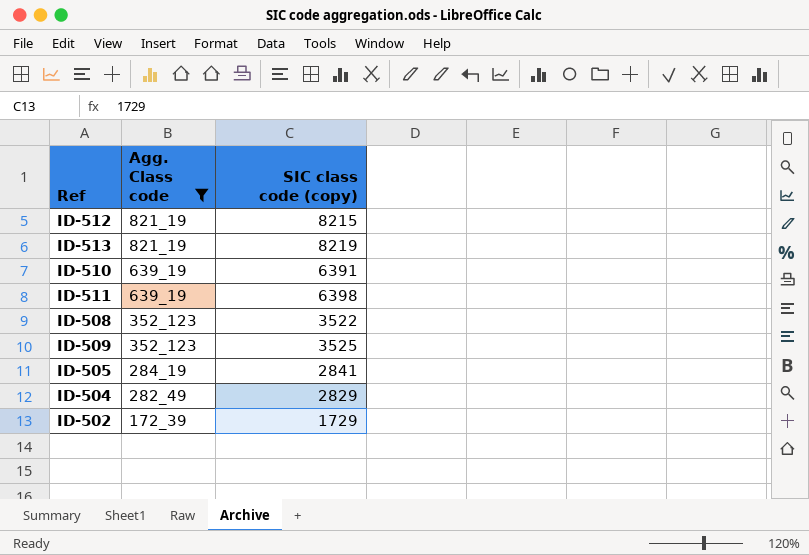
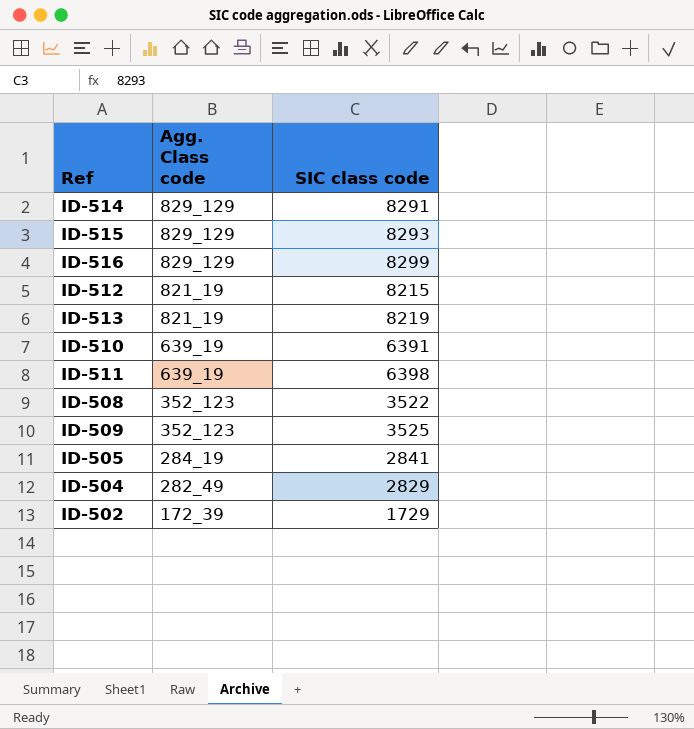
filter: Agg. Class code != 829_129 -> none
column name: SIC class code (copy) -> SIC class code

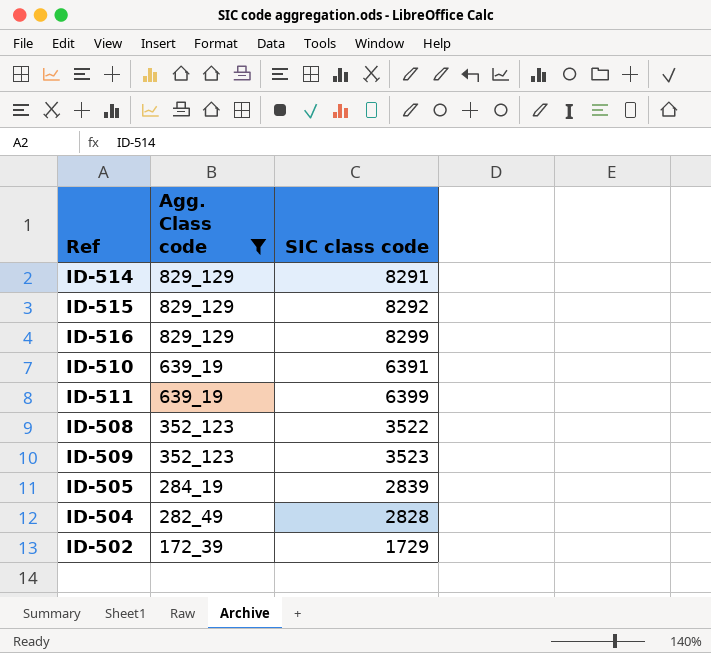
filter: none -> Agg. Class code != 821_19
ID-515 | SIC class code: 8293 -> 8292
ID-511 | SIC class code: 6398 -> 6399
ID-509 | SIC class code: 3525 -> 3523
ID-505 | SIC class code: 2841 -> 2839
ID-504 | SIC class code: 2829 -> 2828

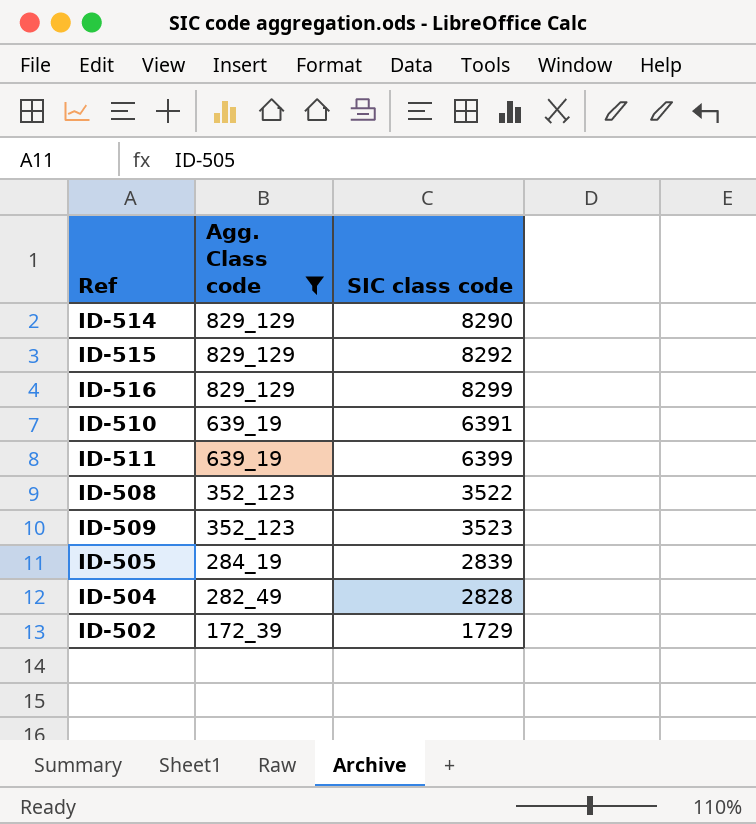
ID-514 | SIC class code: 8291 -> 8290

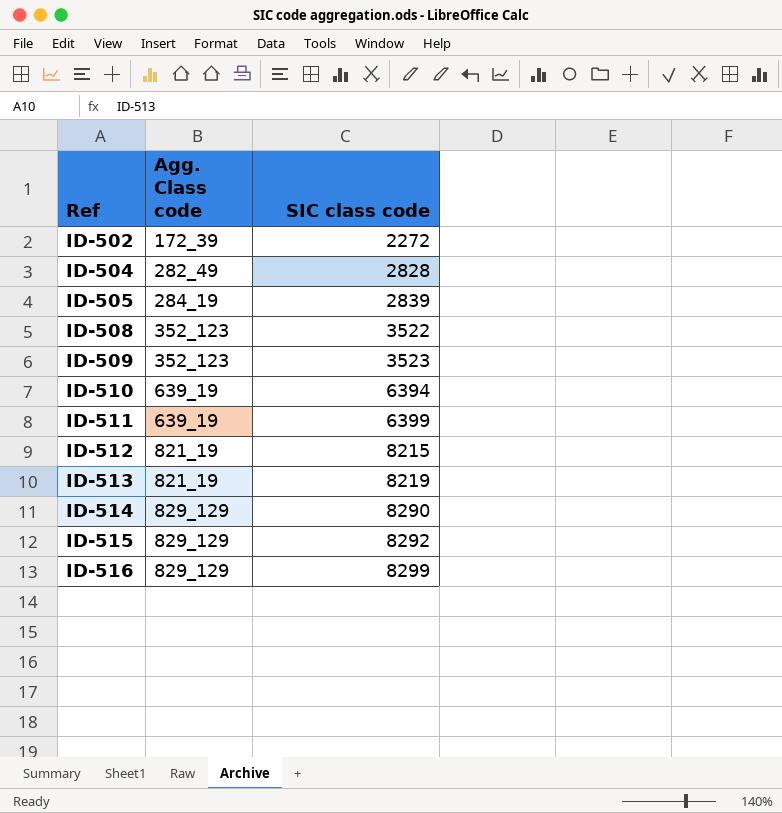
filter: Agg. Class code != 821_19 -> none
row order: Agg. Class code descending -> Ref ascending
ID-502 | SIC class code: 1729 -> 2272
ID-510 | SIC class code: 6391 -> 6394

